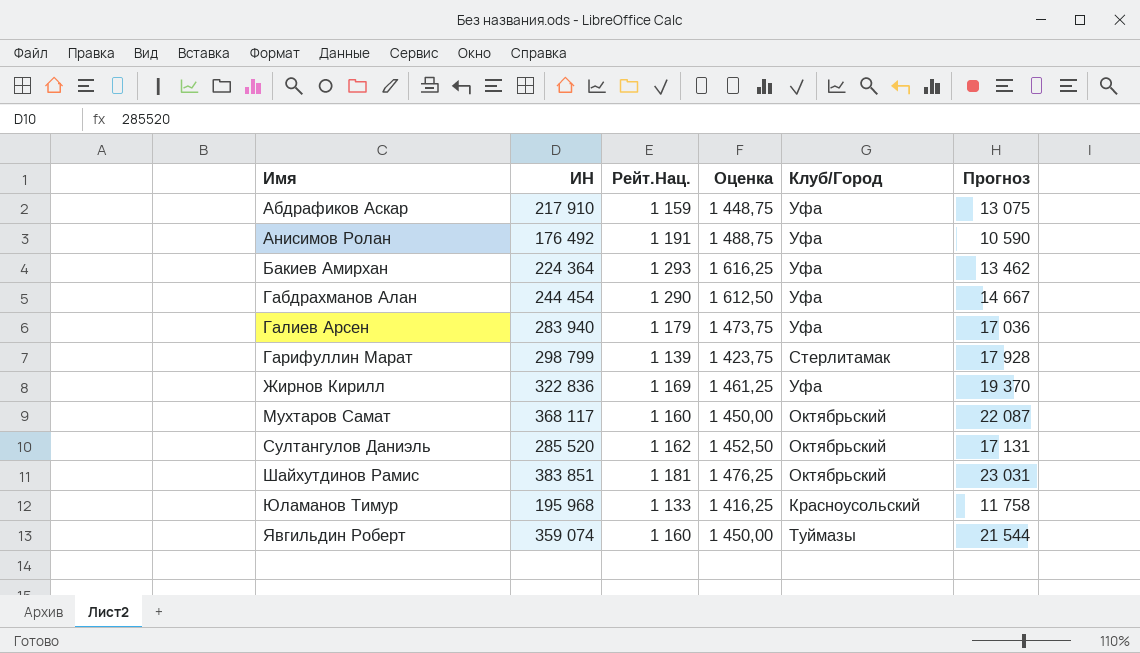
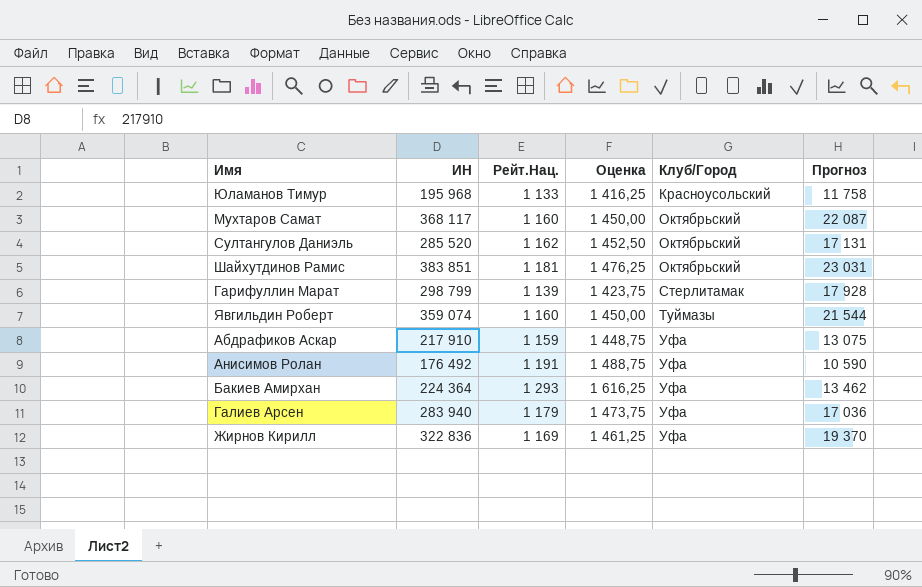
row order: Имя ascending -> Клуб/Город ascending
row Габдрахманов Алан: 244 454 | 1 290 | 1 612,50 | Уфа | 14 667 -> none

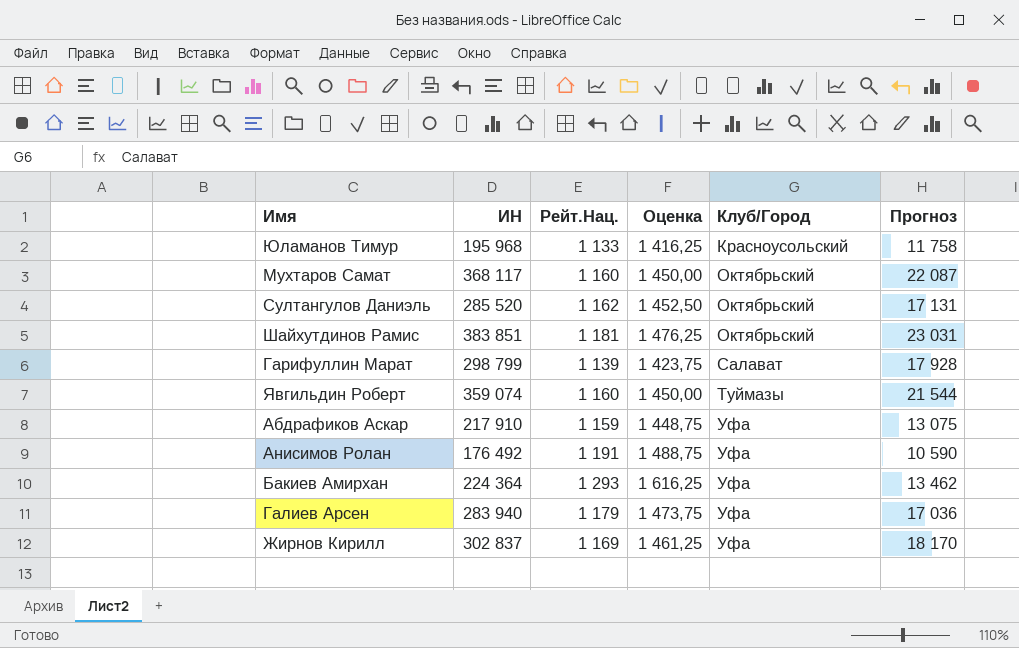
Гарифуллин Марат | Клуб/Город: Стерлитамак -> Салават
Жирнов Кирилл | ИН: 322 836 -> 302 837
Жирнов Кирилл | Прогноз: 19 370 -> 18 170

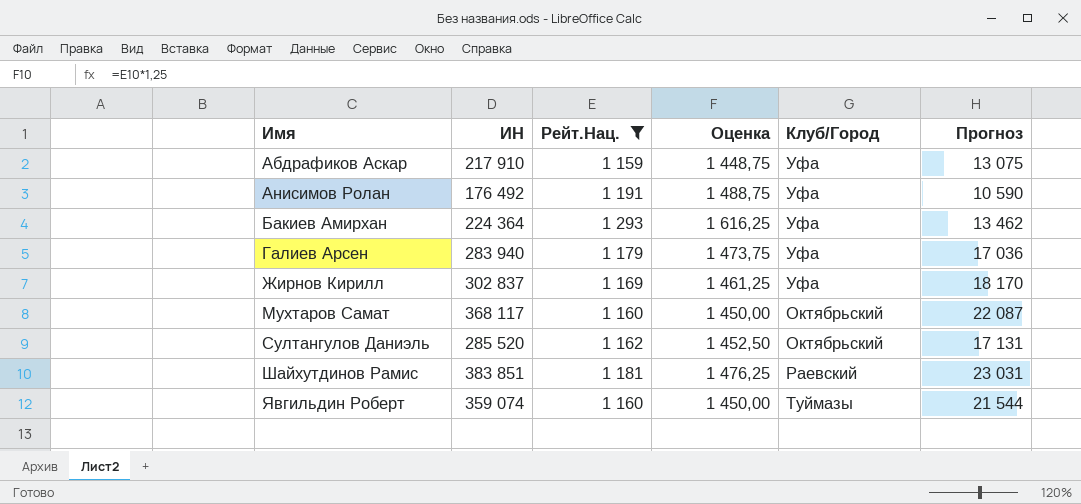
filter: none -> Рейт.Нац. >= 1 159
row order: Клуб/Город ascending -> Имя ascending
Шайхутдинов Рамис | Клуб/Город: Октябрьский -> Раевский

